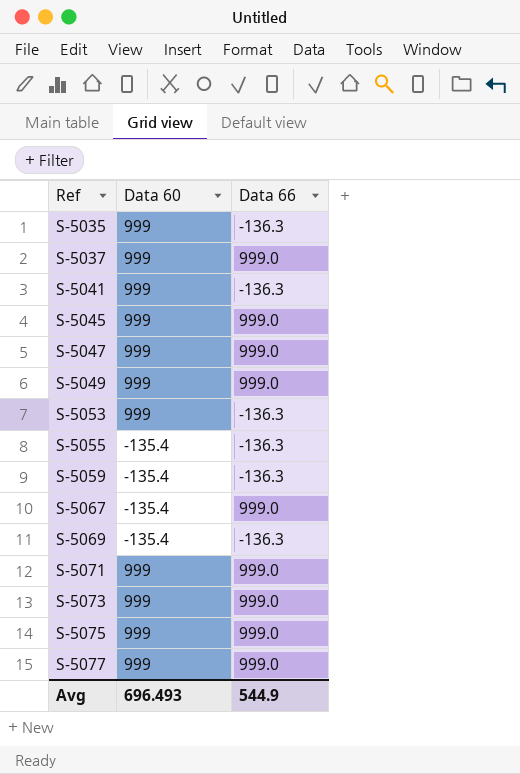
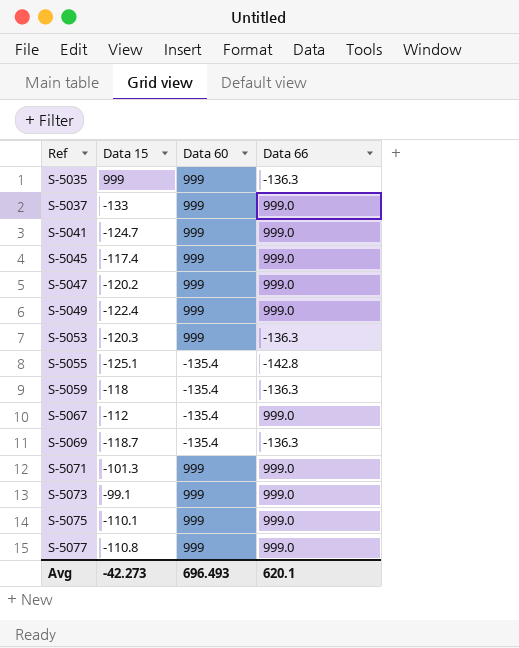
column Data 15 | position: none -> 2
S-5041 | Data 66: -136.3 -> 999.0
S-5055 | Data 66: -136.3 -> -142.8
Avg | Data 66: 544.9 -> 620.1

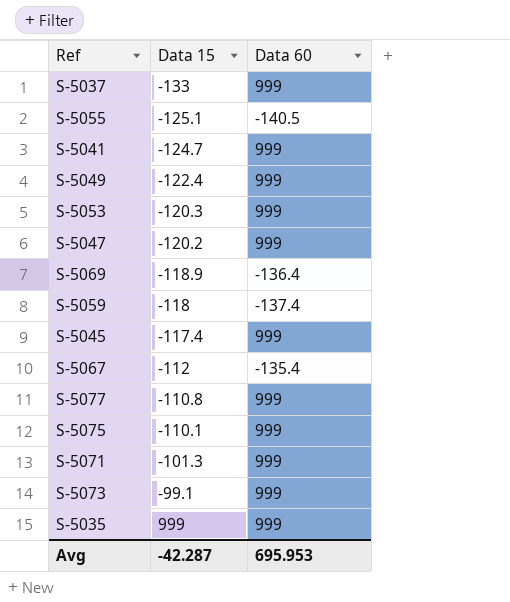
row order: Ref ascending -> Data 15 ascending
column Data 66 | position: 4 -> none
S-5055 | Data 60: -135.4 -> -140.5
S-5069 | Data 15: -118.7 -> -118.9
S-5069 | Data 60: -135.4 -> -136.4
S-5059 | Data 60: -135.4 -> -137.4
Avg | Data 15: -42.273 -> -42.287
Avg | Data 60: 696.493 -> 695.953

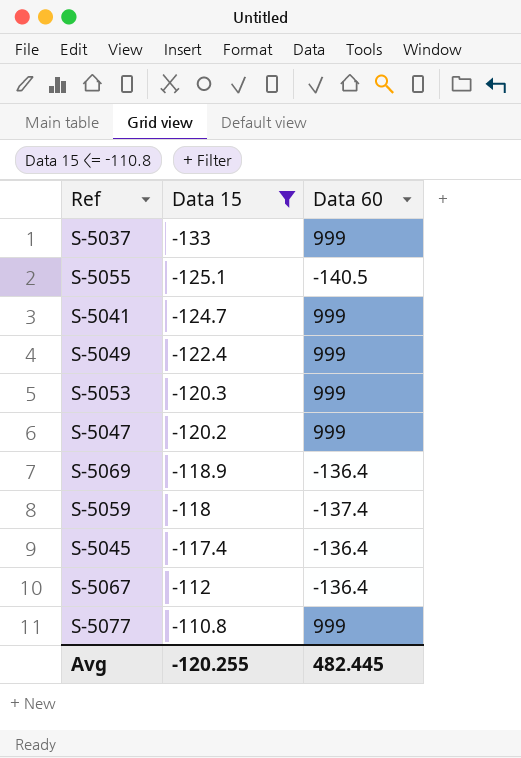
filter: none -> Data 15 <= -110.8
S-5045 | Data 60: 999 -> -136.4
S-5067 | Data 60: -135.4 -> -136.4
Avg | Data 15: -42.287 -> -120.255
Avg | Data 60: 695.953 -> 482.445

